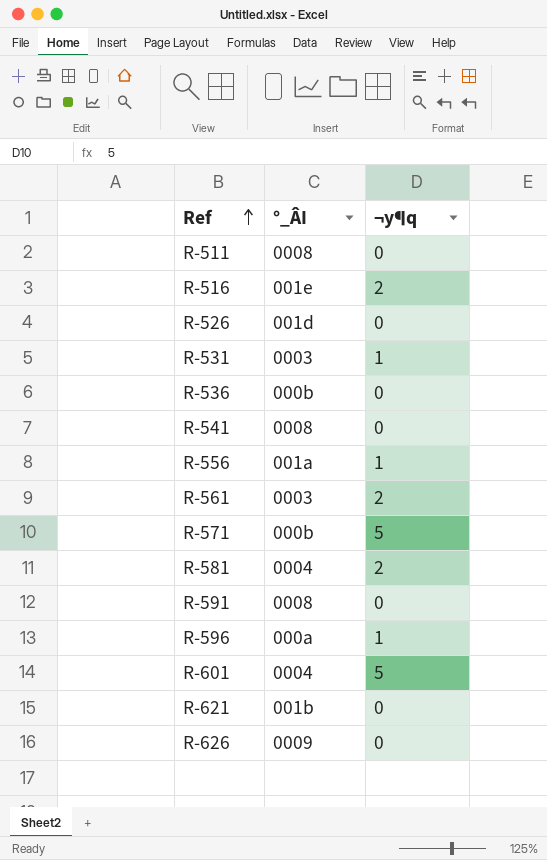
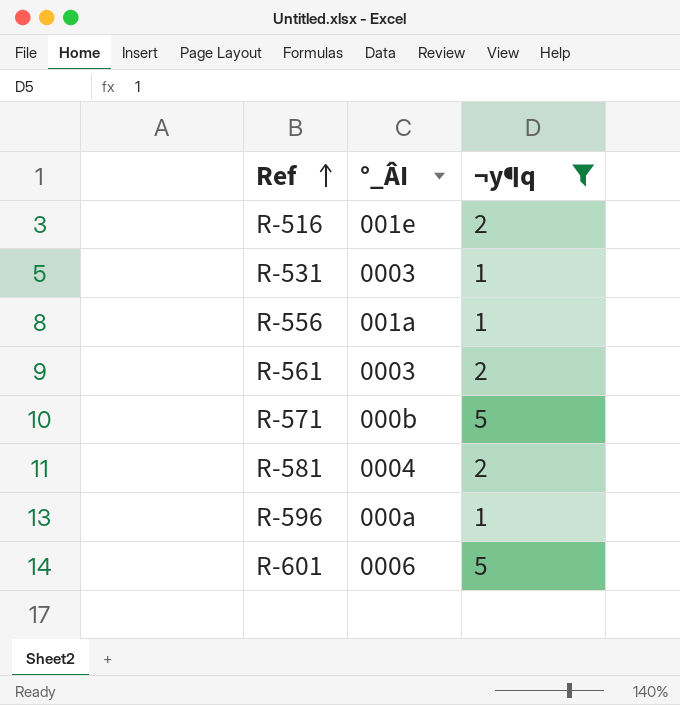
filter: none -> ¬y¶q != 0
R-601 | °_ÂI: 0004 -> 0006

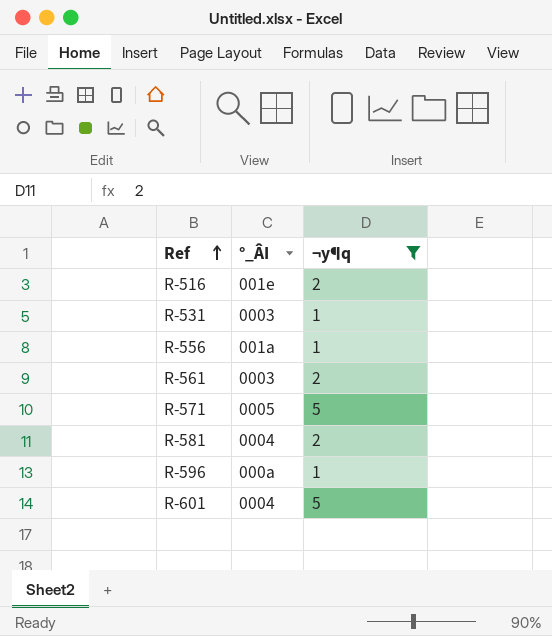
R-571 | °_ÂI: 000b -> 0005
R-601 | °_ÂI: 0006 -> 0004

